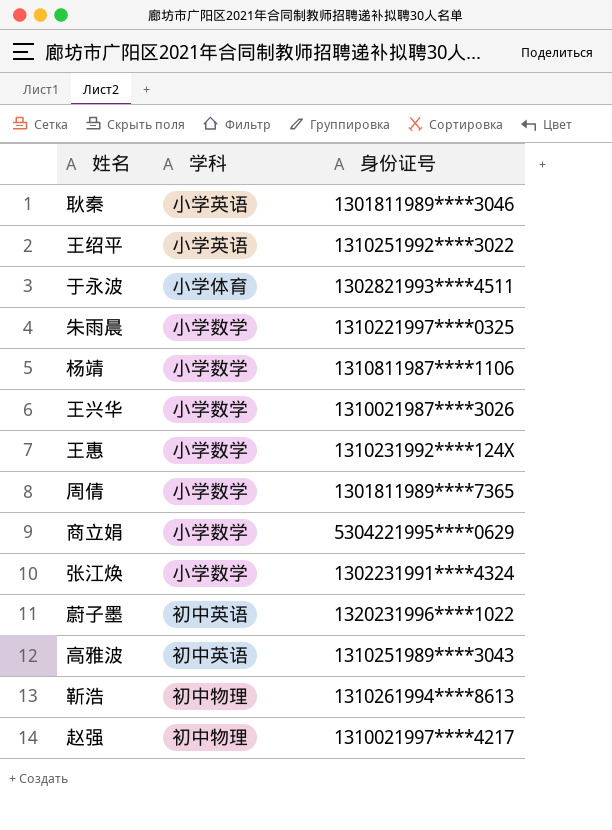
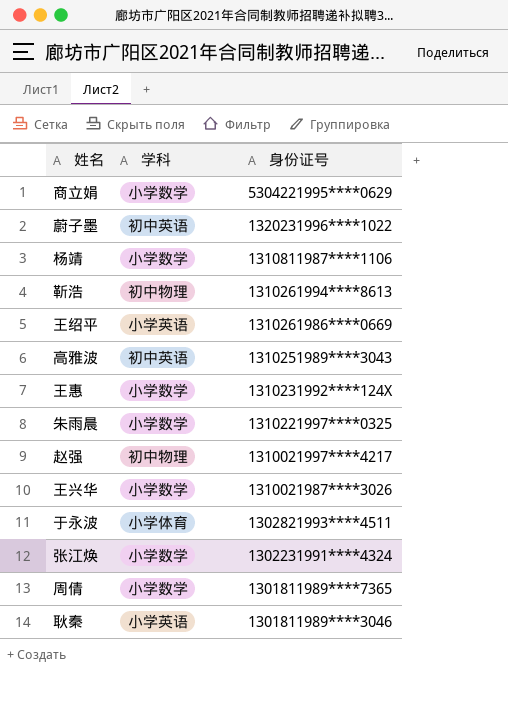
row order: none -> 身份证号 descending
王绍平 | 身份证号: 1310251992****3022 -> 1310261986****0669

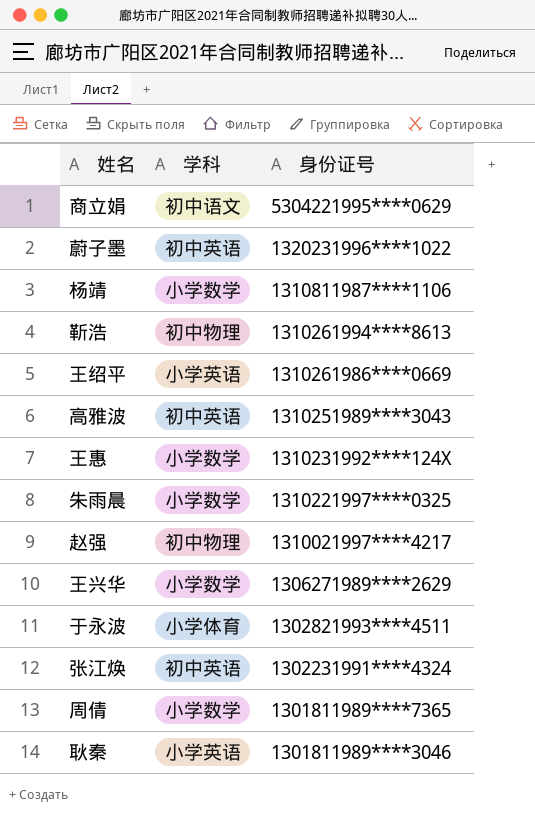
商立娟 | 学科: 小学数学 -> 初中语文
王兴华 | 身份证号: 1310021987****3026 -> 1306271989****2629
张江焕 | 学科: 小学数学 -> 初中英语

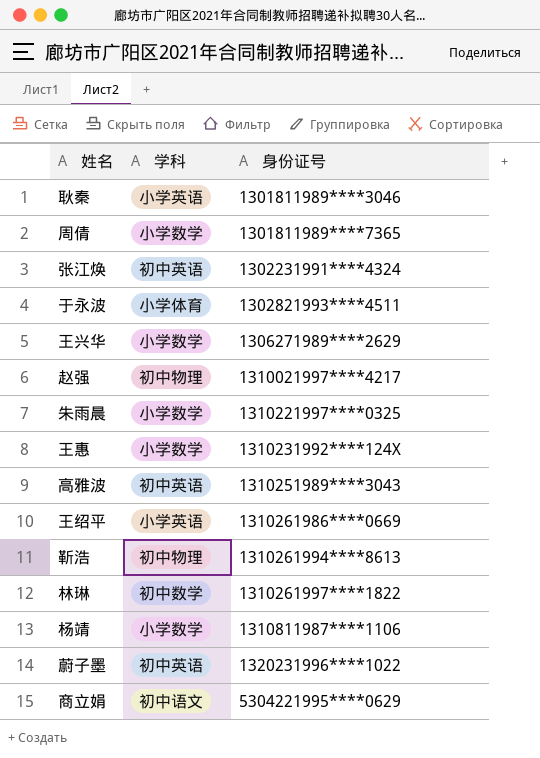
row order: 身份证号 descending -> 身份证号 ascending
row 林琳: none -> 初中数学 | 1310261997****1822

